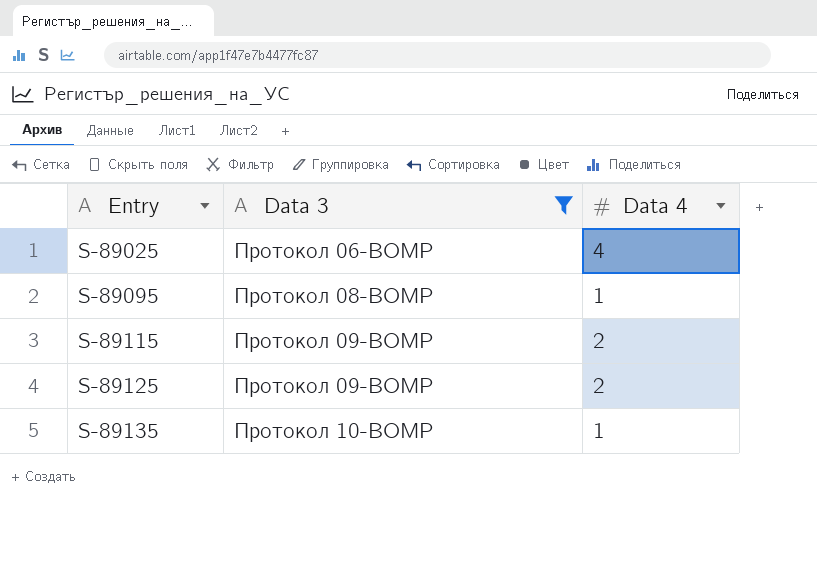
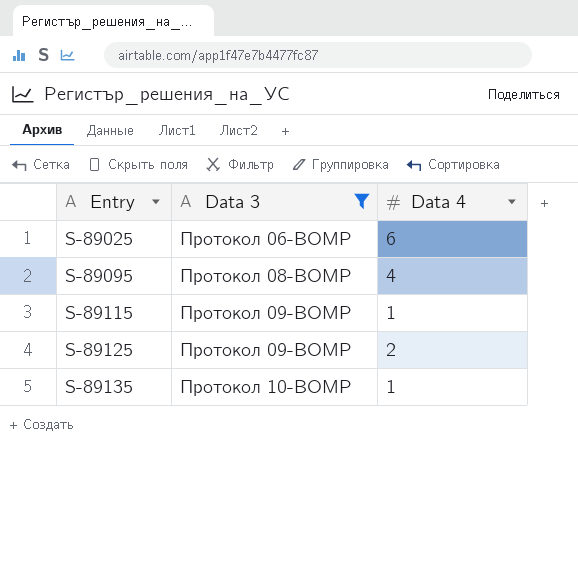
S-89025 | Data 4: 4 -> 6
S-89095 | Data 4: 1 -> 4
S-89115 | Data 4: 2 -> 1

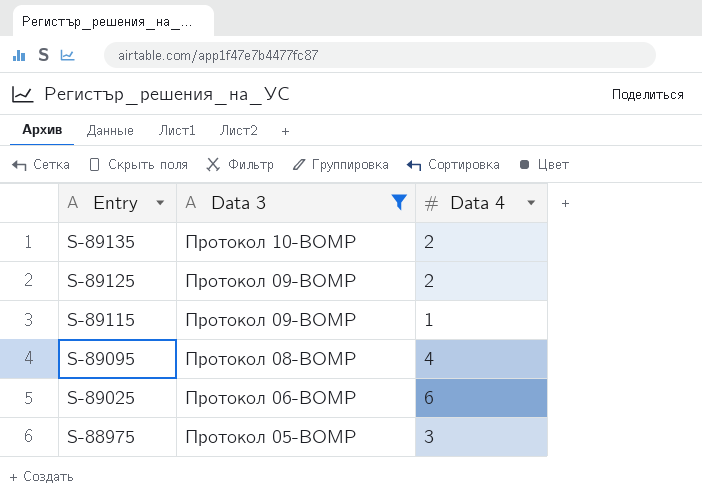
row order: Entry ascending -> Entry descending
S-89135 | Data 4: 1 -> 2
row S-88975: none -> Протокол 05-ВОМР | 3

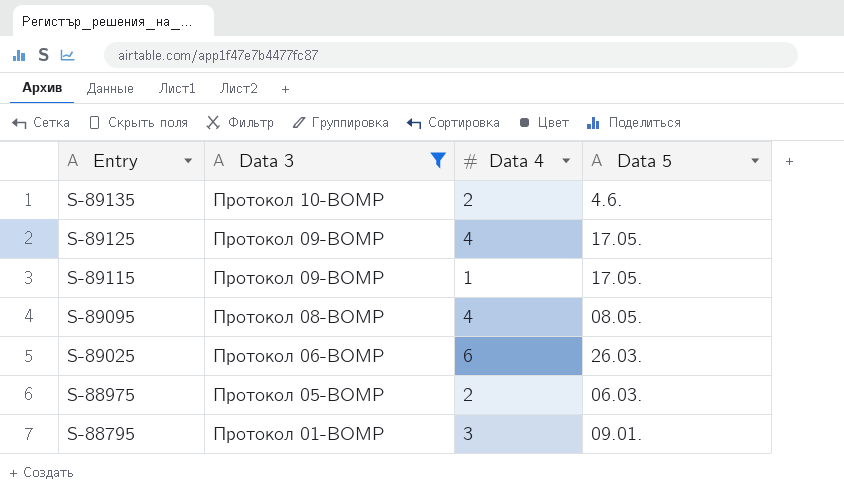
column Data 5 | position: none -> 4
S-89125 | Data 4: 2 -> 4
S-88975 | Data 4: 3 -> 2
row S-88795: none -> Протокол 01-ВОМР | 3 | 09.01.

